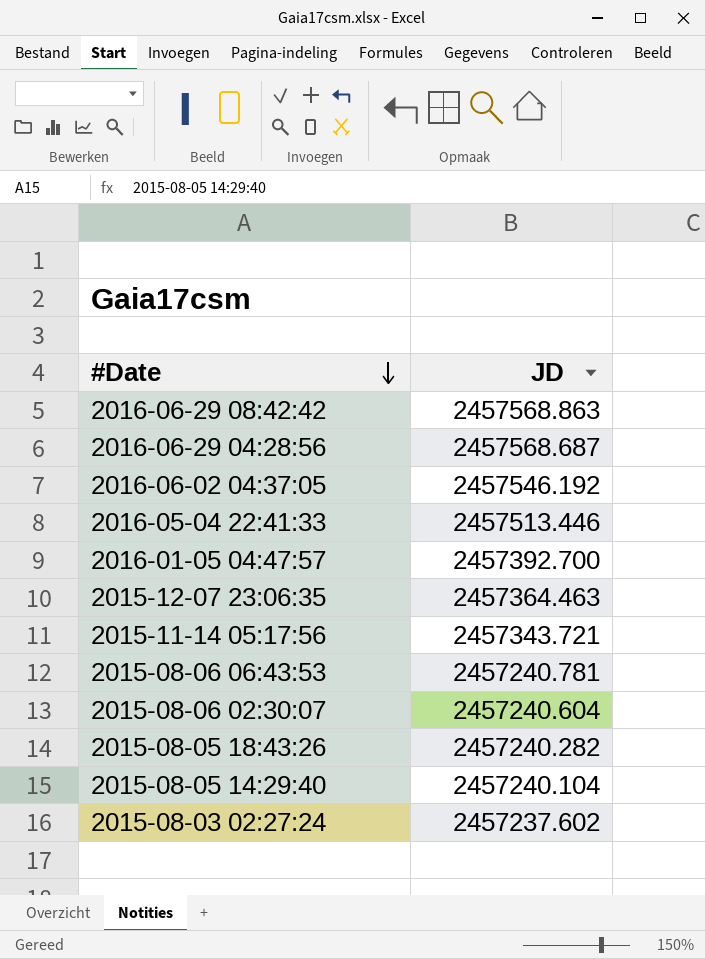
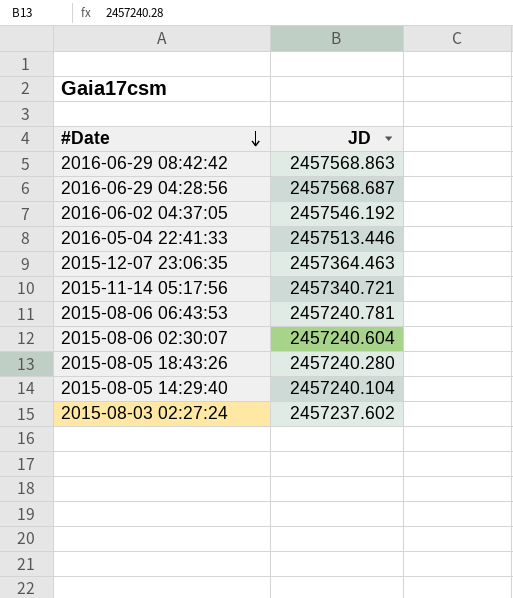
row 2016-01-05 04:47:57: 2457392.700 -> none
2015-11-14 05:17:56 | JD: 2457343.721 -> 2457340.721
2015-08-05 18:43:26 | JD: 2457240.282 -> 2457240.280

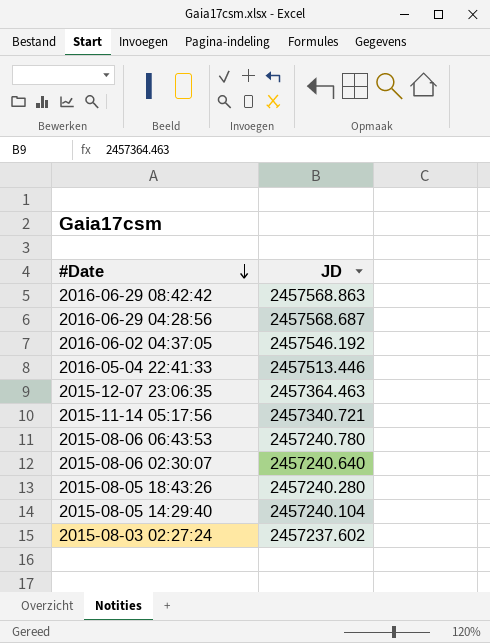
2015-08-06 06:43:53 | JD: 2457240.781 -> 2457240.780
2015-08-06 02:30:07 | JD: 2457240.604 -> 2457240.640

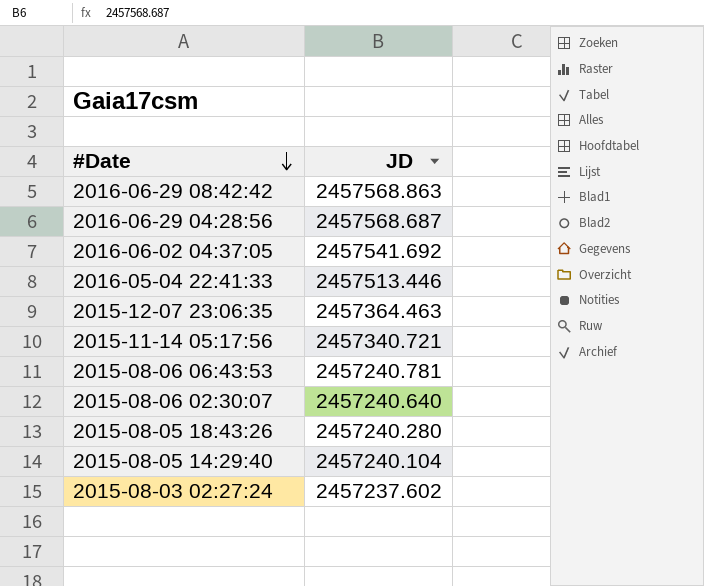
2016-06-02 04:37:05 | JD: 2457546.192 -> 2457541.692
2015-08-06 06:43:53 | JD: 2457240.780 -> 2457240.781

